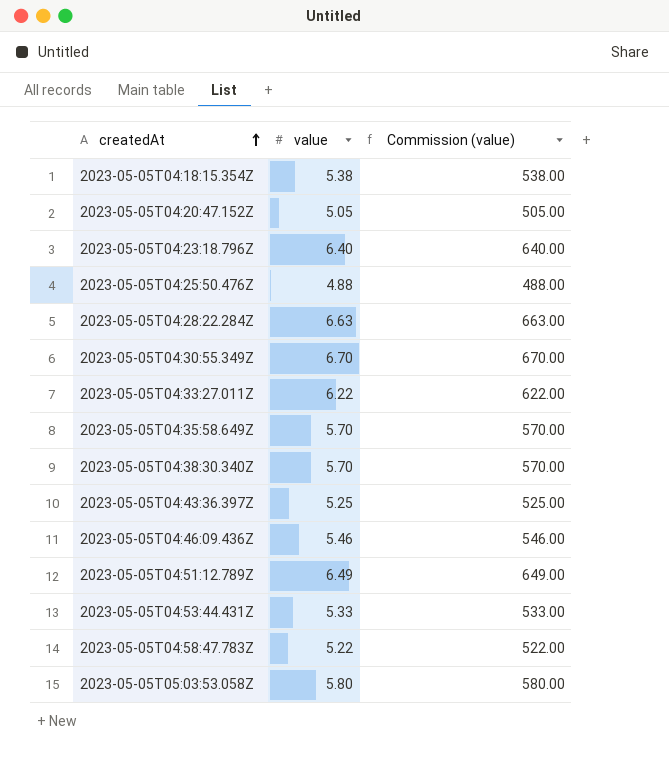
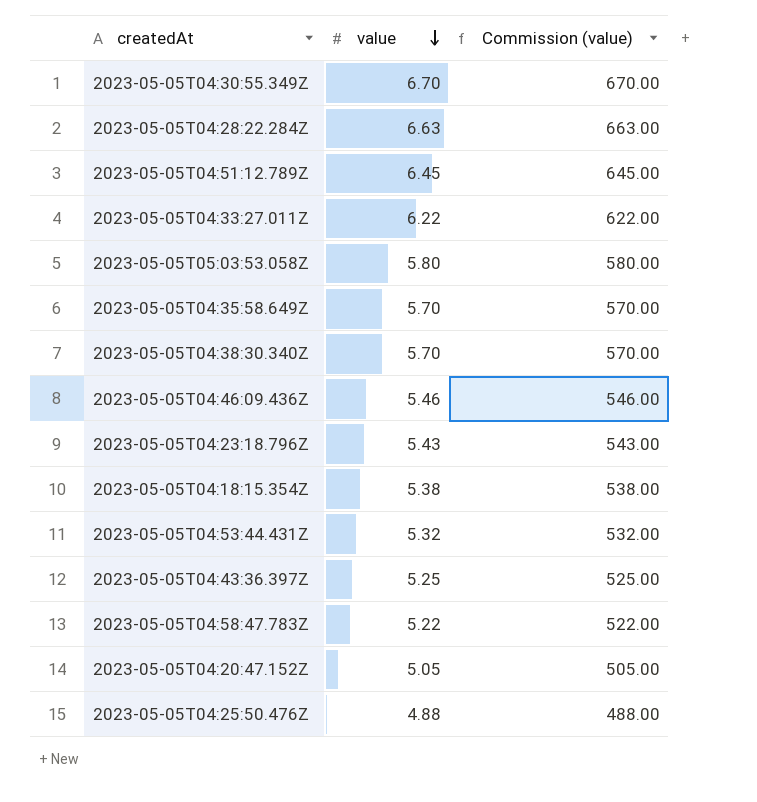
row order: createdAt ascending -> value descending
2023-05-05T04:51:12.789Z | value: 6.49 -> 6.45
2023-05-05T04:51:12.789Z | Commission (value): 649.00 -> 645.00
2023-05-05T04:23:18.796Z | value: 6.40 -> 5.43
2023-05-05T04:23:18.796Z | Commission (value): 640.00 -> 543.00
2023-05-05T04:53:44.431Z | value: 5.33 -> 5.32
2023-05-05T04:53:44.431Z | Commission (value): 533.00 -> 532.00

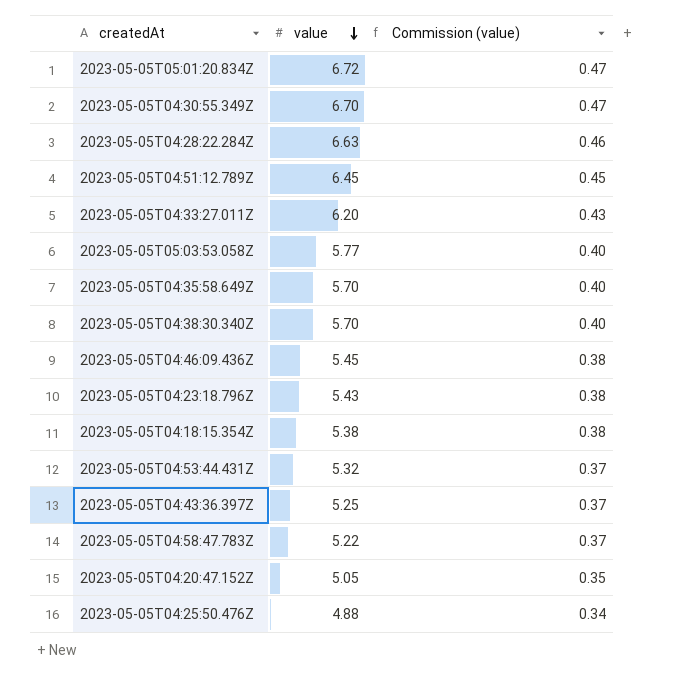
column Commission (value) | formula: [value] * 100 -> [value] * 0.07
row 2023-05-05T05:01:20.834Z: none -> 6.72 | 0.47
2023-05-05T04:33:27.011Z | value: 6.22 -> 6.20
2023-05-05T05:03:53.058Z | value: 5.80 -> 5.77
2023-05-05T04:46:09.436Z | value: 5.46 -> 5.45

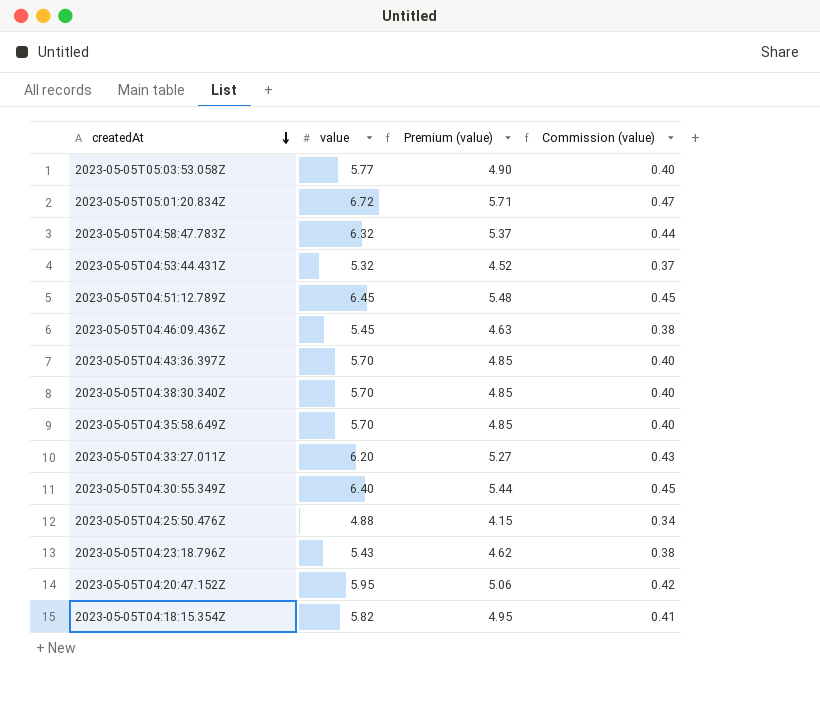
row order: value descending -> createdAt descending
column Premium (value) | formula: none -> [value] * 0.85
row 2023-05-05T04:28:22.284Z: 6.63 | 0.46 -> none
2023-05-05T04:58:47.783Z | value: 5.22 -> 6.32
2023-05-05T04:58:47.783Z | Commission (value): 0.37 -> 0.44
2023-05-05T04:43:36.397Z | value: 5.25 -> 5.70
2023-05-05T04:43:36.397Z | Commission (value): 0.37 -> 0.40
2023-05-05T04:30:55.349Z | value: 6.70 -> 6.40
2023-05-05T04:30:55.349Z | Commission (value): 0.47 -> 0.45
2023-05-05T04:20:47.152Z | value: 5.05 -> 5.95
2023-05-05T04:20:47.152Z | Commission (value): 0.35 -> 0.42
2023-05-05T04:18:15.354Z | value: 5.38 -> 5.82
2023-05-05T04:18:15.354Z | Commission (value): 0.38 -> 0.41

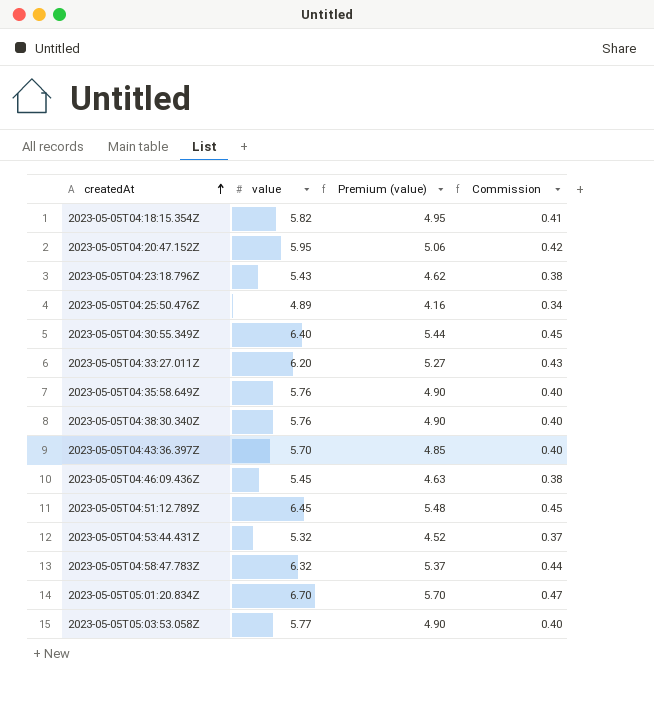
row order: createdAt descending -> createdAt ascending
column name: Commission (value) -> Commission
2023-05-05T04:25:50.476Z | value: 4.88 -> 4.89
2023-05-05T04:25:50.476Z | Premium (value): 4.15 -> 4.16
2023-05-05T04:35:58.649Z | value: 5.70 -> 5.76
2023-05-05T04:35:58.649Z | Premium (value): 4.85 -> 4.90
2023-05-05T04:38:30.340Z | value: 5.70 -> 5.76
2023-05-05T04:38:30.340Z | Premium (value): 4.85 -> 4.90
2023-05-05T05:01:20.834Z | value: 6.72 -> 6.70
2023-05-05T05:01:20.834Z | Premium (value): 5.71 -> 5.70

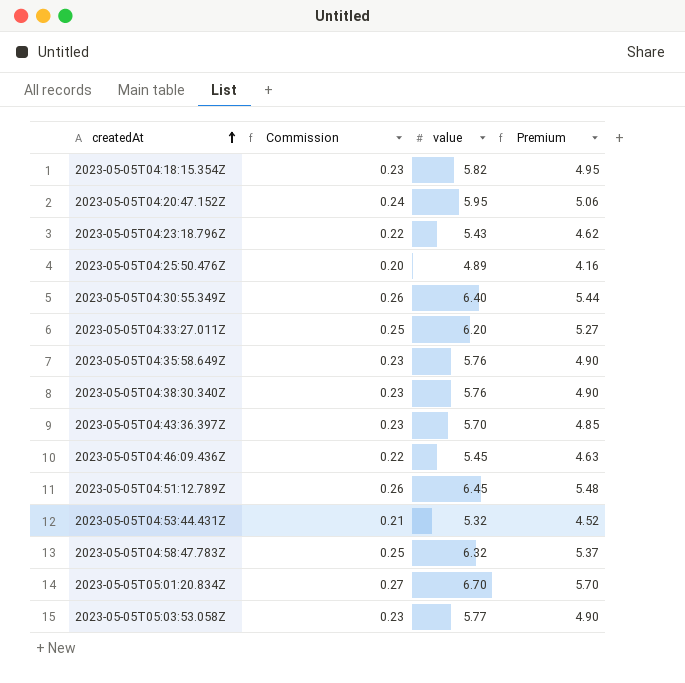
column Commission | formula: [value] * 0.07 -> [value] * 0.04
column Commission | position: 4 -> 2
column name: Premium (value) -> Premium

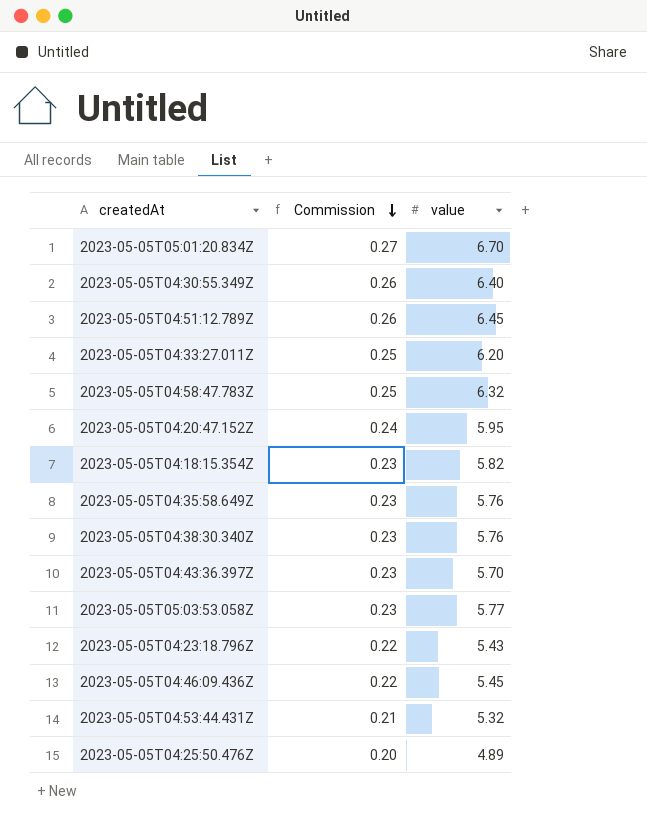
row order: createdAt ascending -> Commission descending
column Premium | formula: [value] * 0.85 -> none

